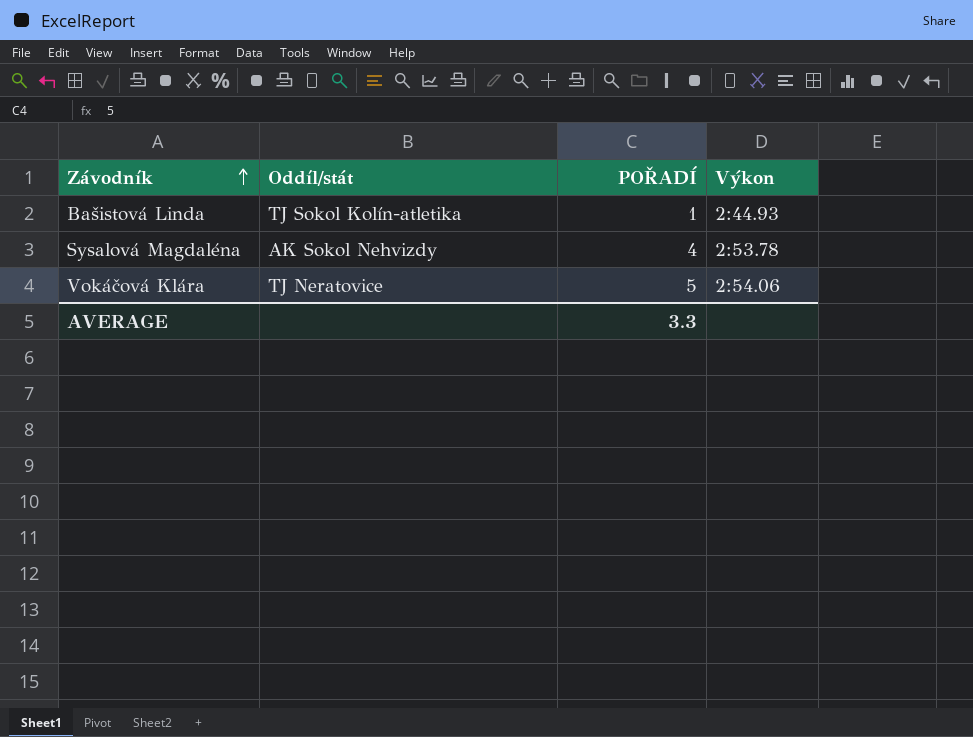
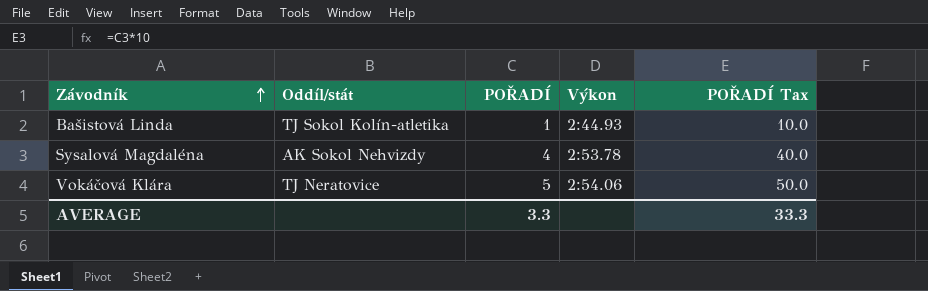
column POŘADÍ Tax | formula: none -> [POŘADÍ] * 10

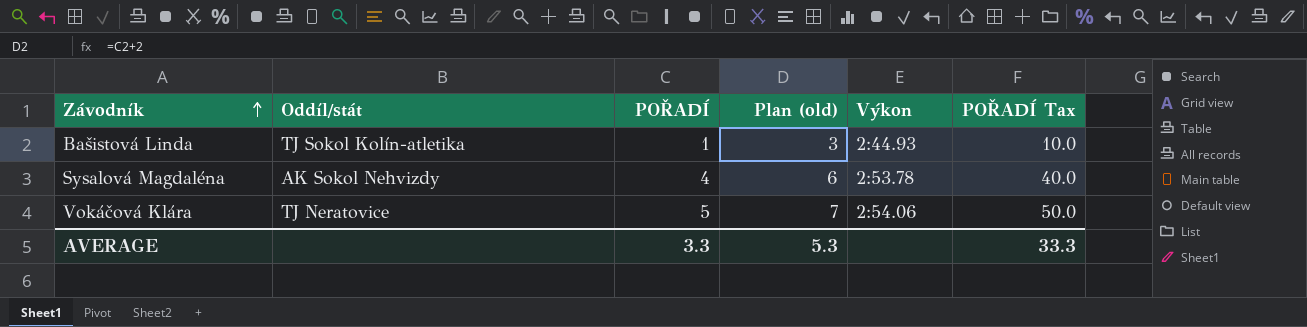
column Plan (old) | formula: none -> [POŘADÍ] + 2

